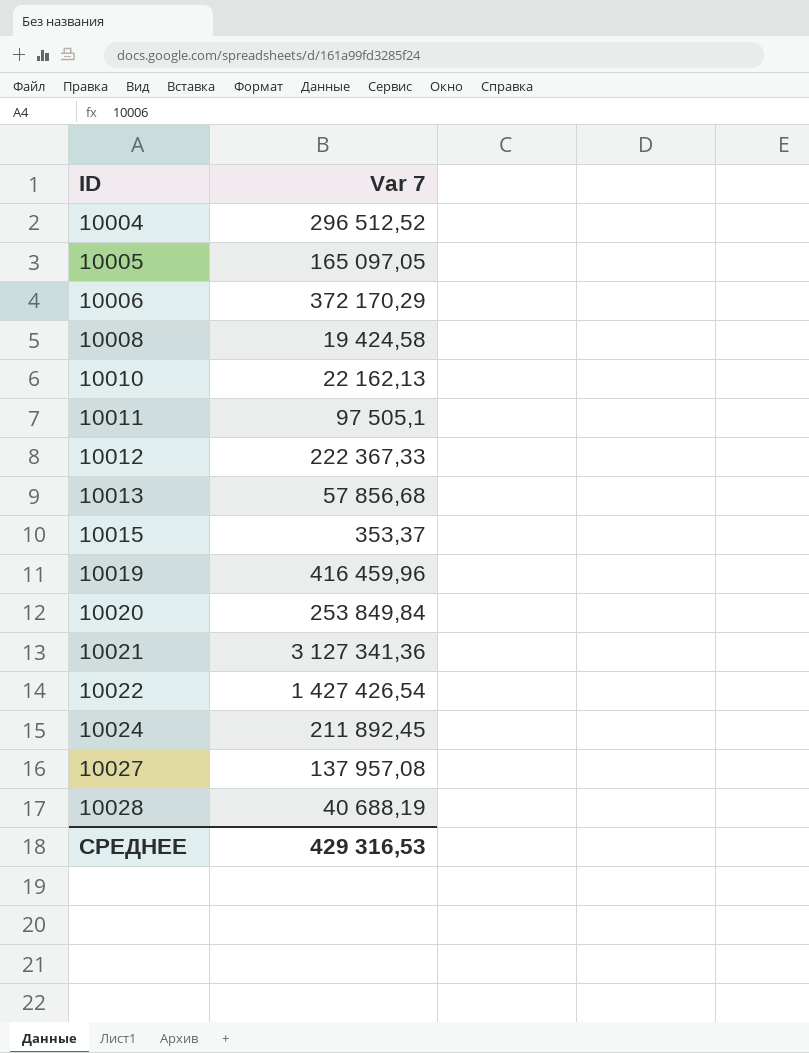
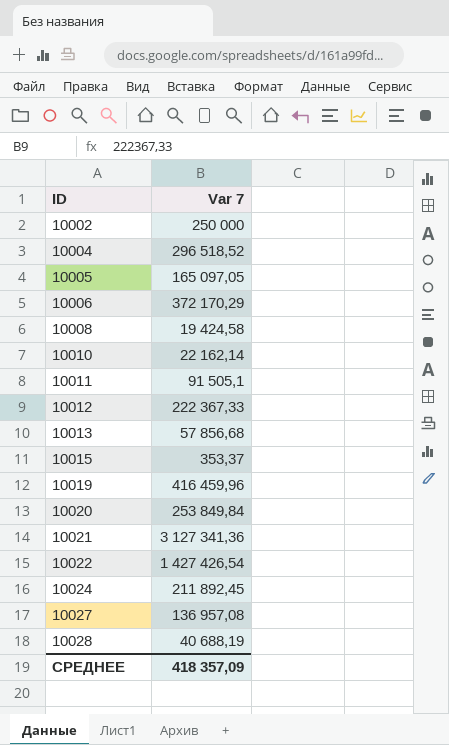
row 10002: none -> 250 000
10004 | Var 7: 296 512,52 -> 296 518,52
10010 | Var 7: 22 162,13 -> 22 162,14
10011 | Var 7: 97 505,1 -> 91 505,1
10027 | Var 7: 137 957,08 -> 136 957,08
СРЕДНЕЕ | Var 7: 429 316,53 -> 418 357,09

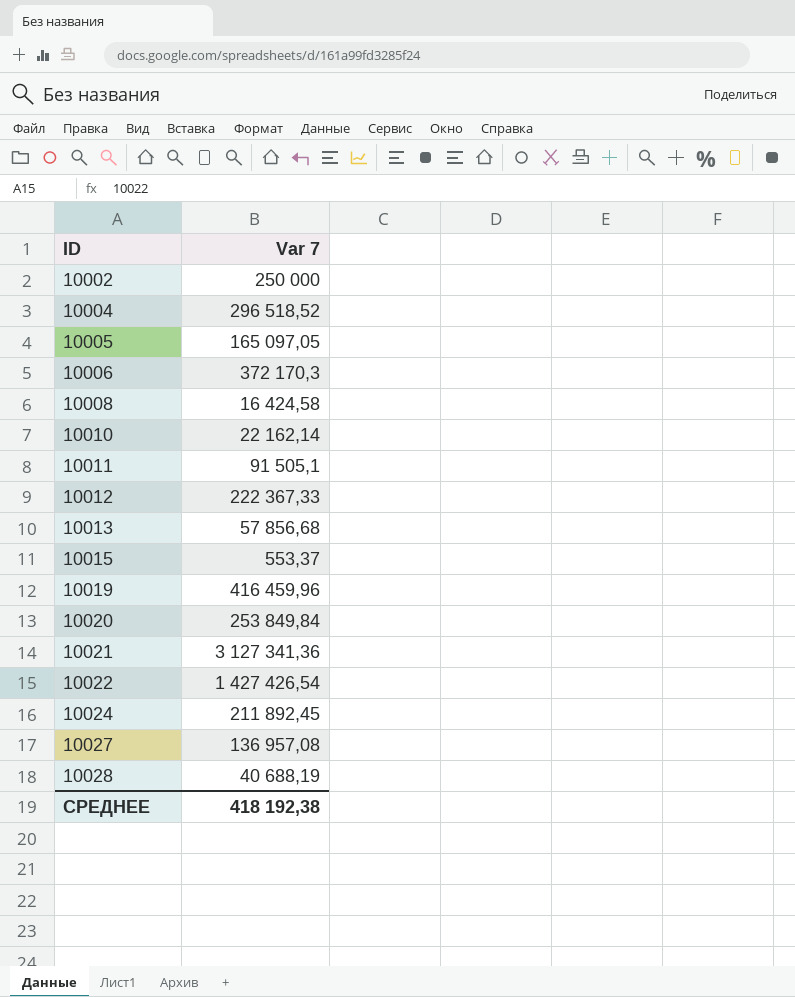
10006 | Var 7: 372 170,29 -> 372 170,3
10008 | Var 7: 19 424,58 -> 16 424,58
10015 | Var 7: 353,37 -> 553,37
СРЕДНЕЕ | Var 7: 418 357,09 -> 418 192,38

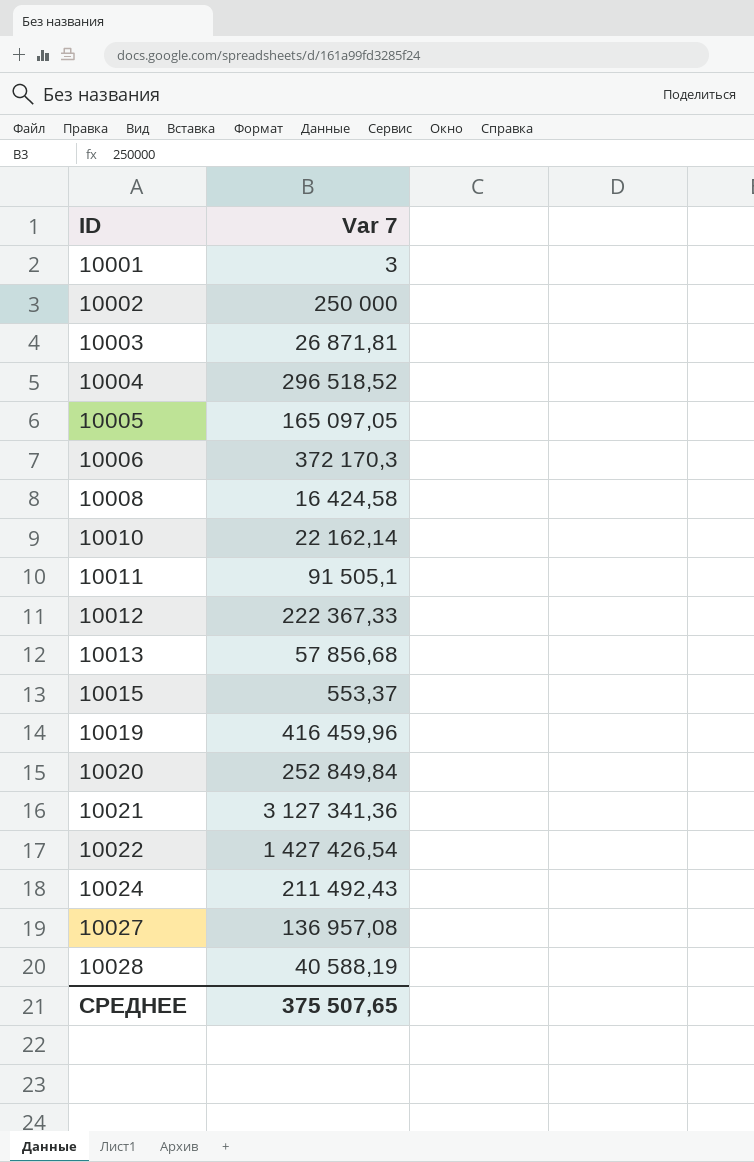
row 10001: none -> 3
row 10003: none -> 26 871,81
10020 | Var 7: 253 849,84 -> 252 849,84
10024 | Var 7: 211 892,45 -> 211 492,43
10028 | Var 7: 40 688,19 -> 40 588,19
СРЕДНЕЕ | Var 7: 418 192,38 -> 375 507,65

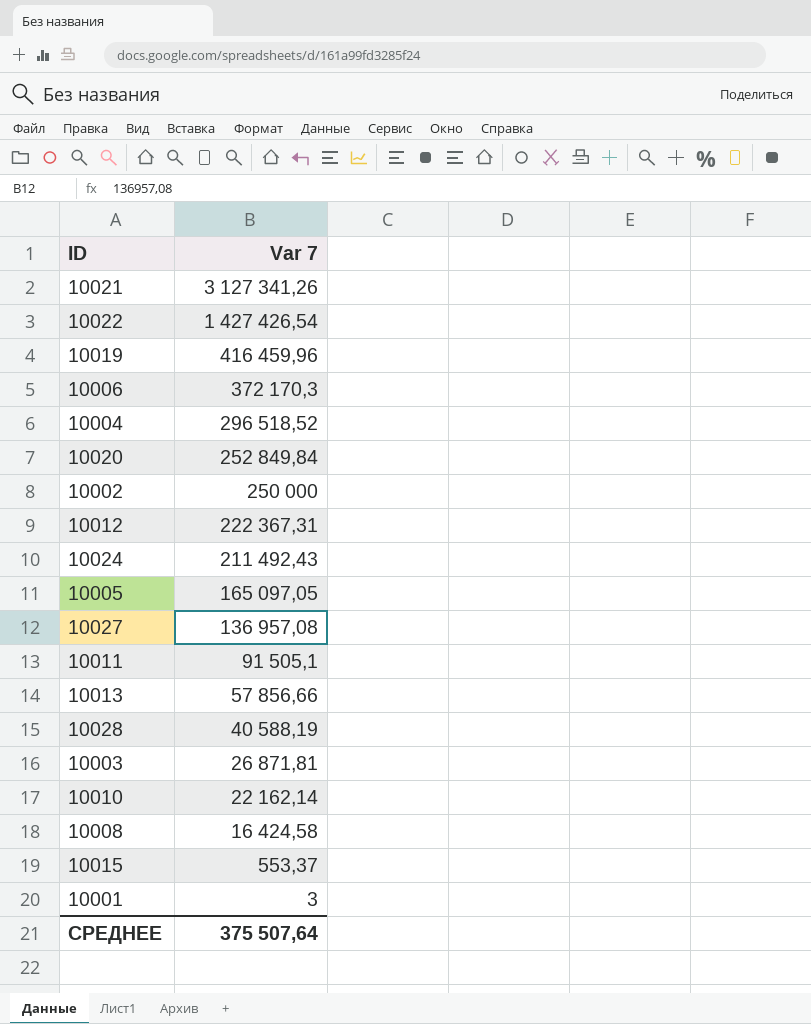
row order: ID ascending -> Var 7 descending
10021 | Var 7: 3 127 341,36 -> 3 127 341,26
10012 | Var 7: 222 367,33 -> 222 367,31
10013 | Var 7: 57 856,68 -> 57 856,66
СРЕДНЕЕ | Var 7: 375 507,65 -> 375 507,64

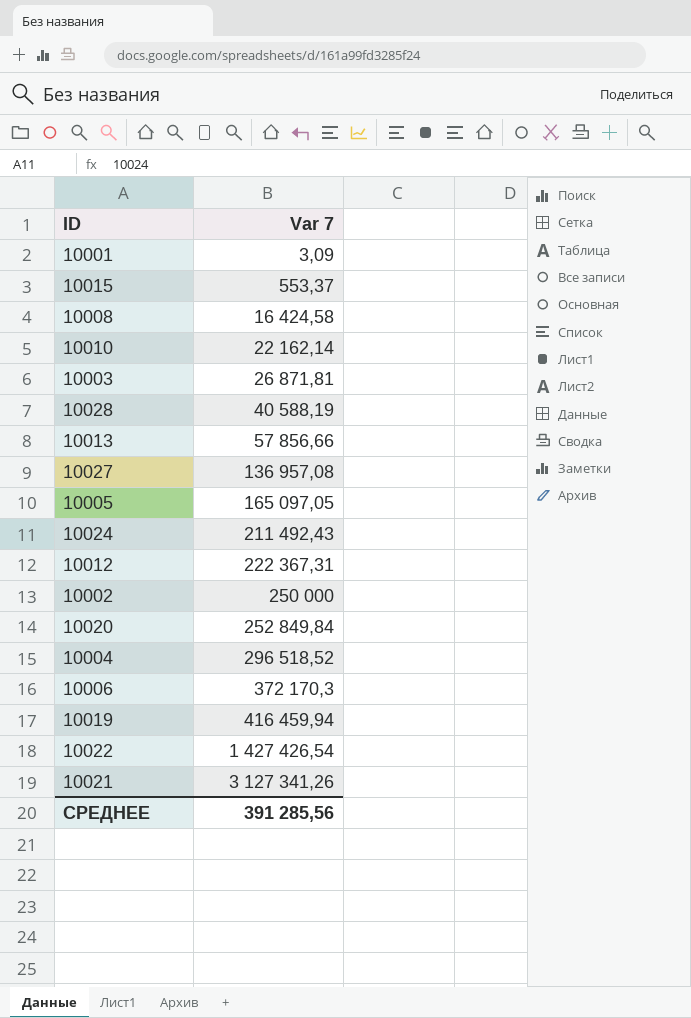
row order: Var 7 descending -> Var 7 ascending
row 10011: 91 505,1 -> none
10001 | Var 7: 3 -> 3,09
10019 | Var 7: 416 459,96 -> 416 459,94
СРЕДНЕЕ | Var 7: 375 507,64 -> 391 285,56

